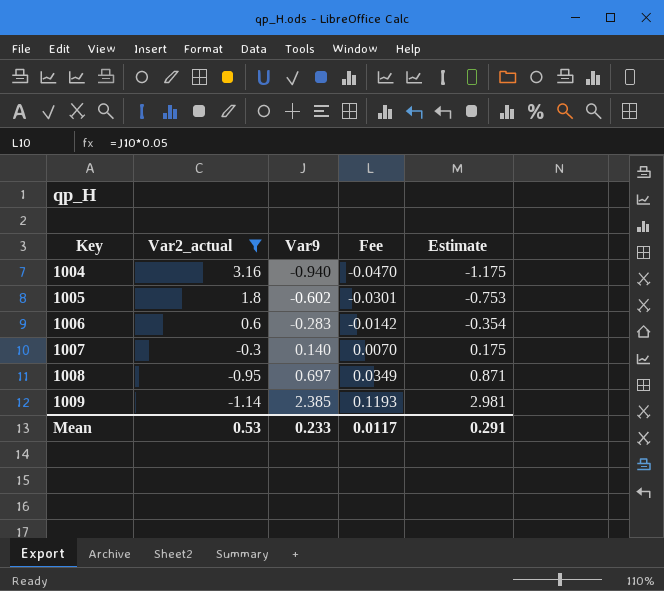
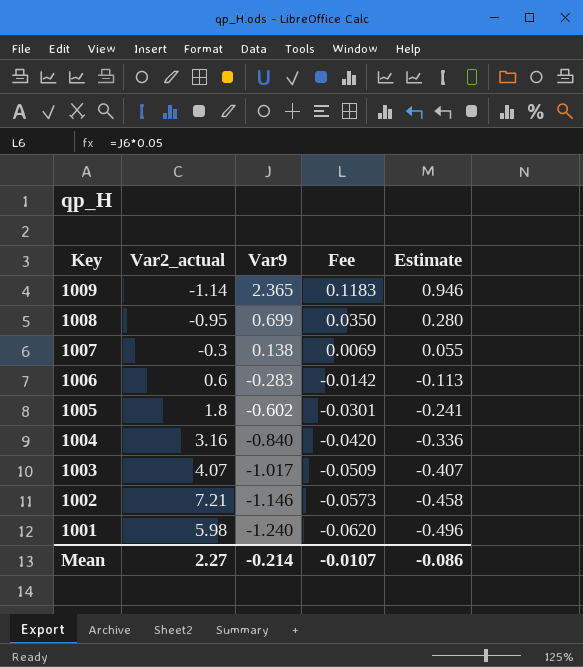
filter: Var2_actual <= 3.16 -> none
row order: Key ascending -> Key descending
column Estimate | formula: [Var9] * 1.25 -> [Var9] * 0.4
1009 | Var9: 2.385 -> 2.365
1009 | Fee: 0.1193 -> 0.1183
1008 | Var9: 0.697 -> 0.699
1008 | Fee: 0.0349 -> 0.0350
1007 | Var9: 0.140 -> 0.138
1007 | Fee: 0.0070 -> 0.0069
1004 | Var9: -0.940 -> -0.840
1004 | Fee: -0.0470 -> -0.0420
Mean | Var2_actual: 0.53 -> 2.27
Mean | Var9: 0.233 -> -0.214
Mean | Fee: 0.0117 -> -0.0107
Mean | Estimate: 0.291 -> -0.086

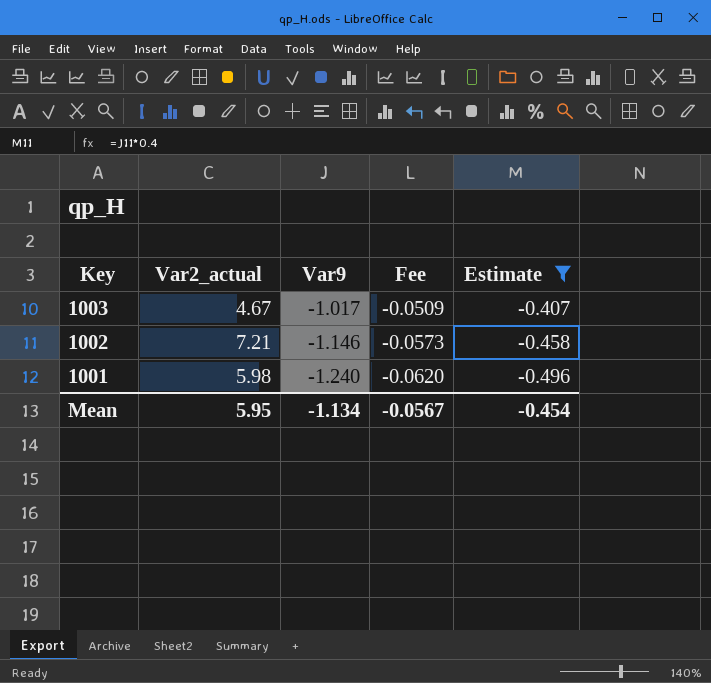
filter: none -> Estimate <= -0.407
1003 | Var2_actual: 4.07 -> 4.67
Mean | Var2_actual: 2.27 -> 5.95
Mean | Var9: -0.214 -> -1.134
Mean | Fee: -0.0107 -> -0.0567
Mean | Estimate: -0.086 -> -0.454

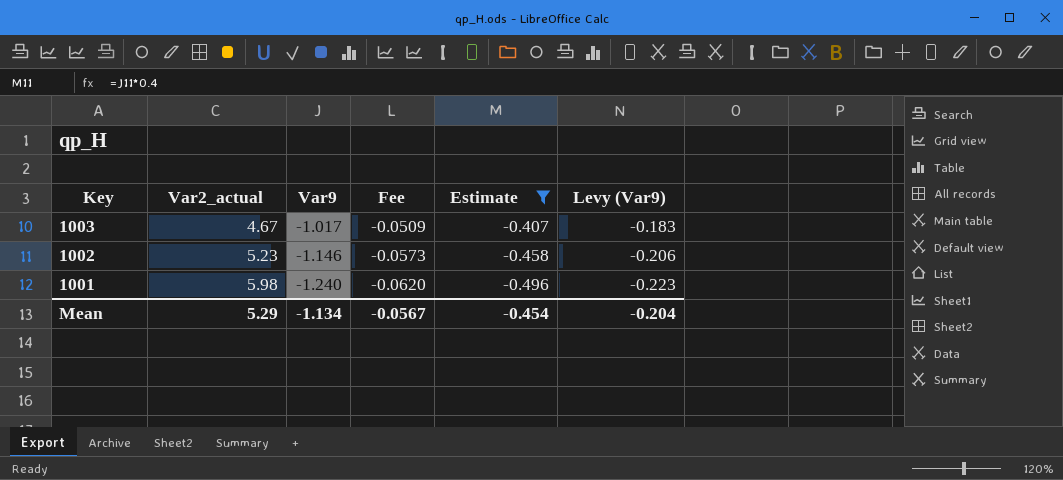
column Levy (Var9) | formula: none -> [Var9] * 0.18
1002 | Var2_actual: 7.21 -> 5.23
Mean | Var2_actual: 5.95 -> 5.29

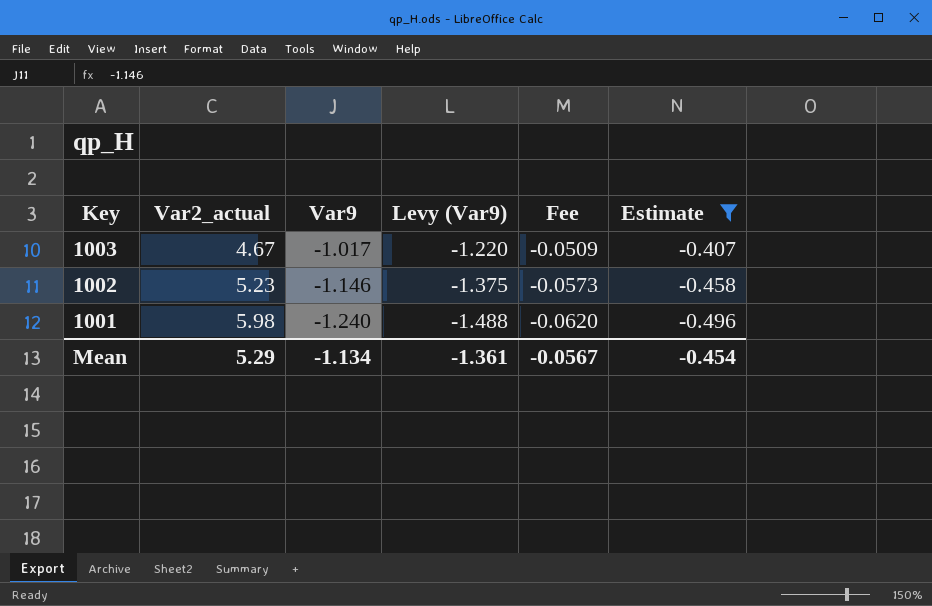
column Levy (Var9) | formula: [Var9] * 0.18 -> [Var9] * 1.2
column Levy (Var9) | position: 6 -> 4
Mean | Levy (Var9): -0.204 -> -1.361

